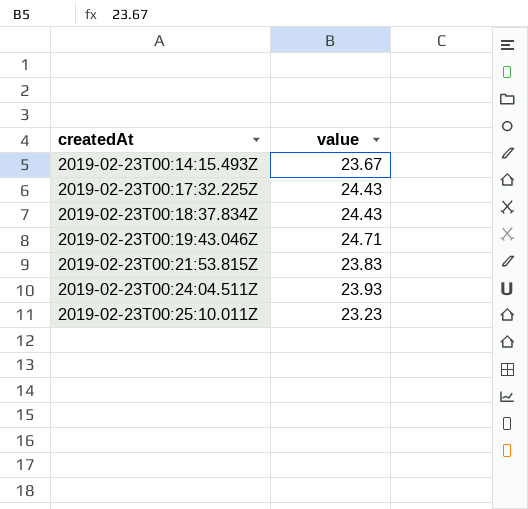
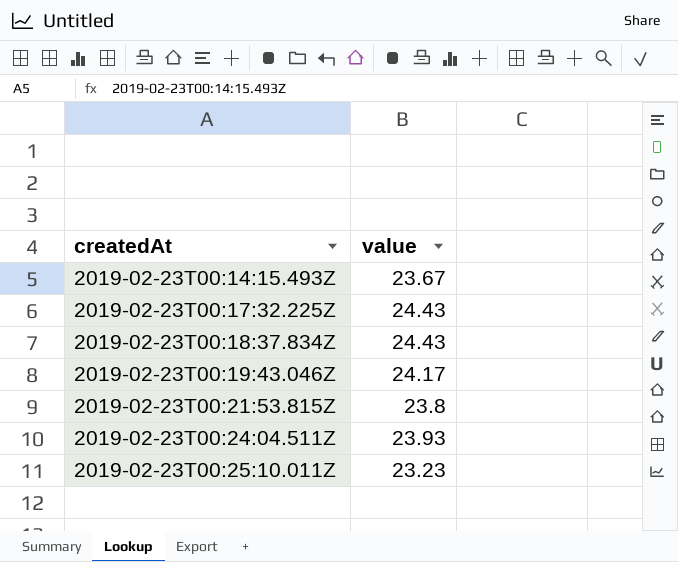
2019-02-23T00:19:43.046Z | value: 24.71 -> 24.17
2019-02-23T00:21:53.815Z | value: 23.83 -> 23.8

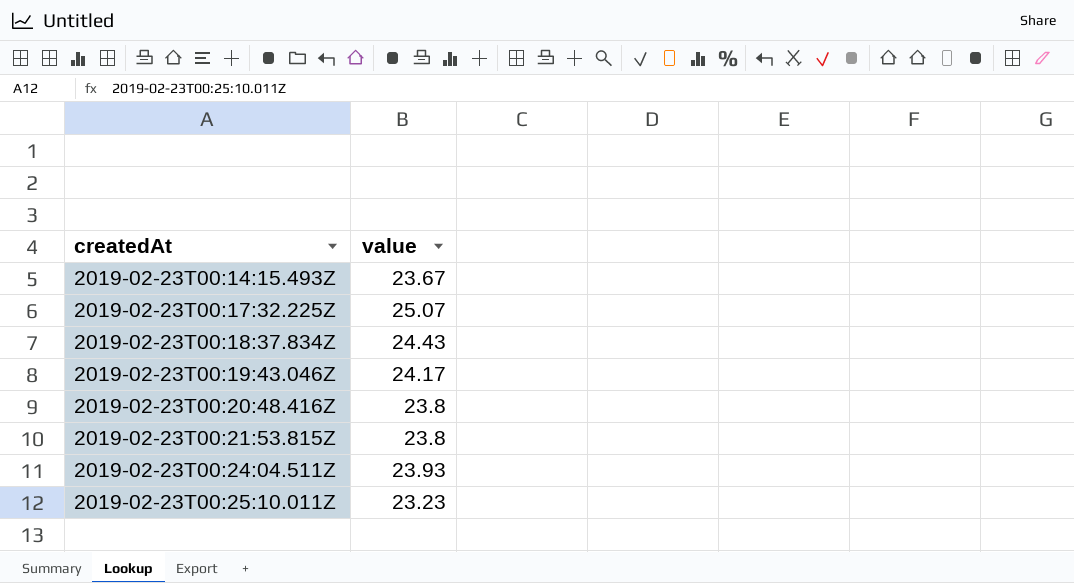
2019-02-23T00:17:32.225Z | value: 24.43 -> 25.07
row 2019-02-23T00:20:48.416Z: none -> 23.8

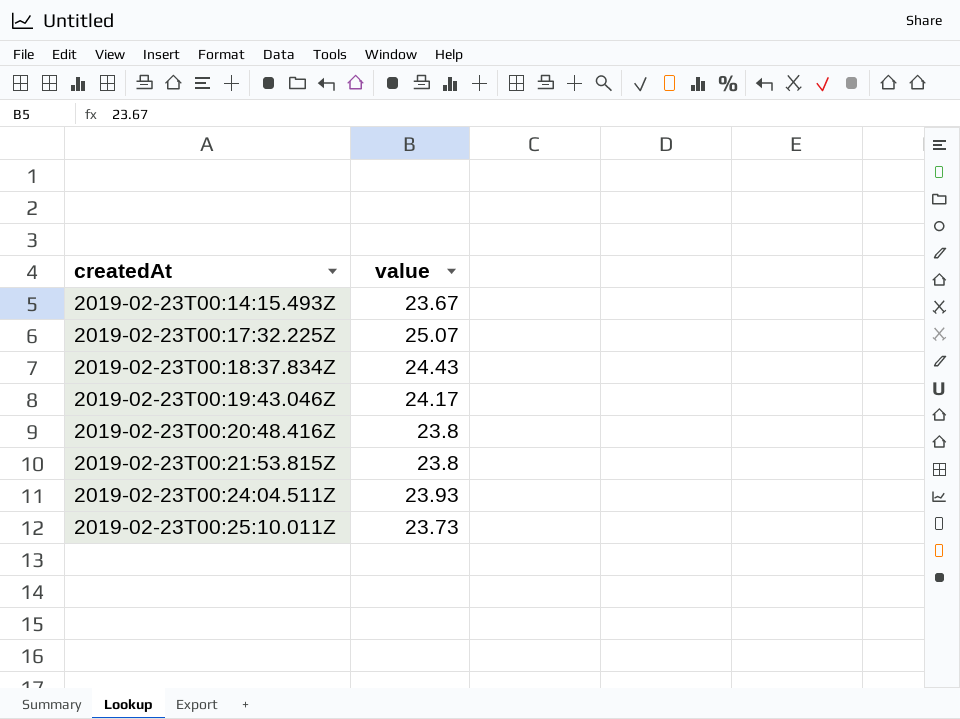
2019-02-23T00:25:10.011Z | value: 23.23 -> 23.73

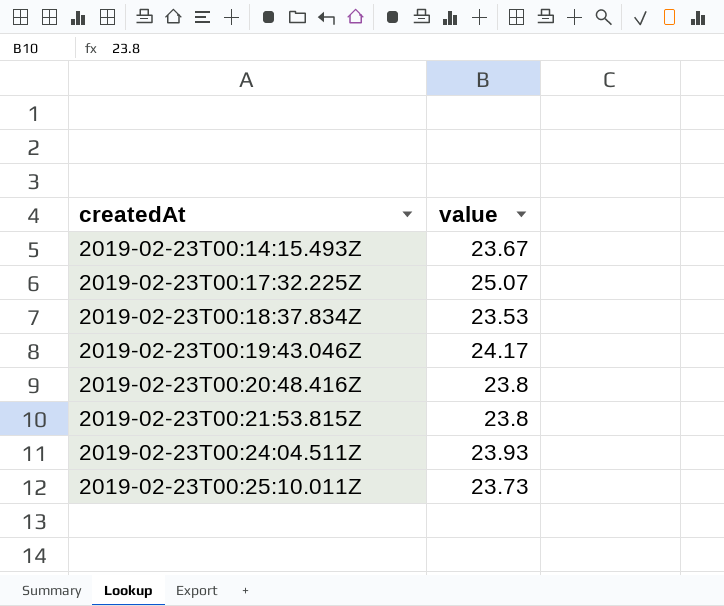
2019-02-23T00:18:37.834Z | value: 24.43 -> 23.53

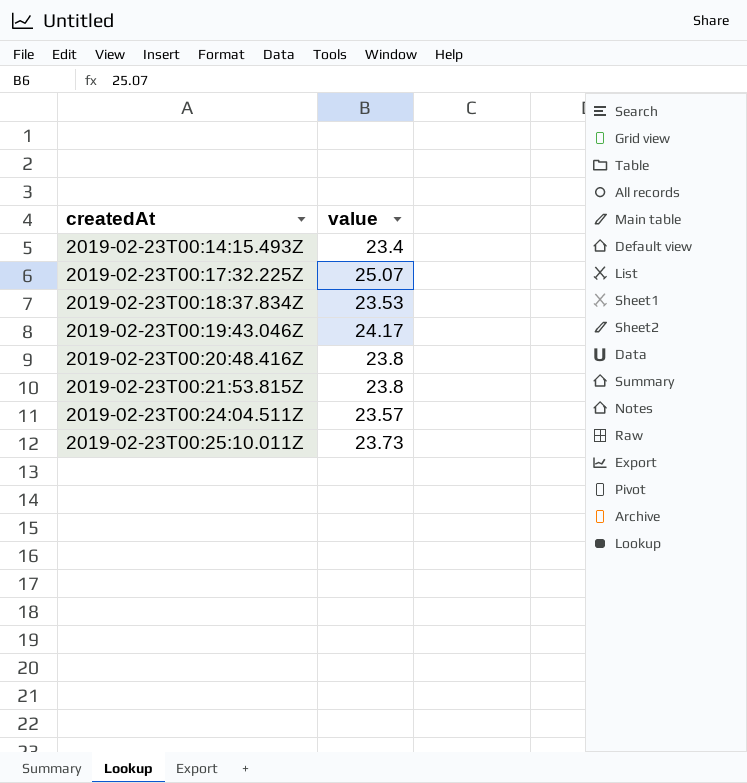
2019-02-23T00:14:15.493Z | value: 23.67 -> 23.4
2019-02-23T00:24:04.511Z | value: 23.93 -> 23.57

